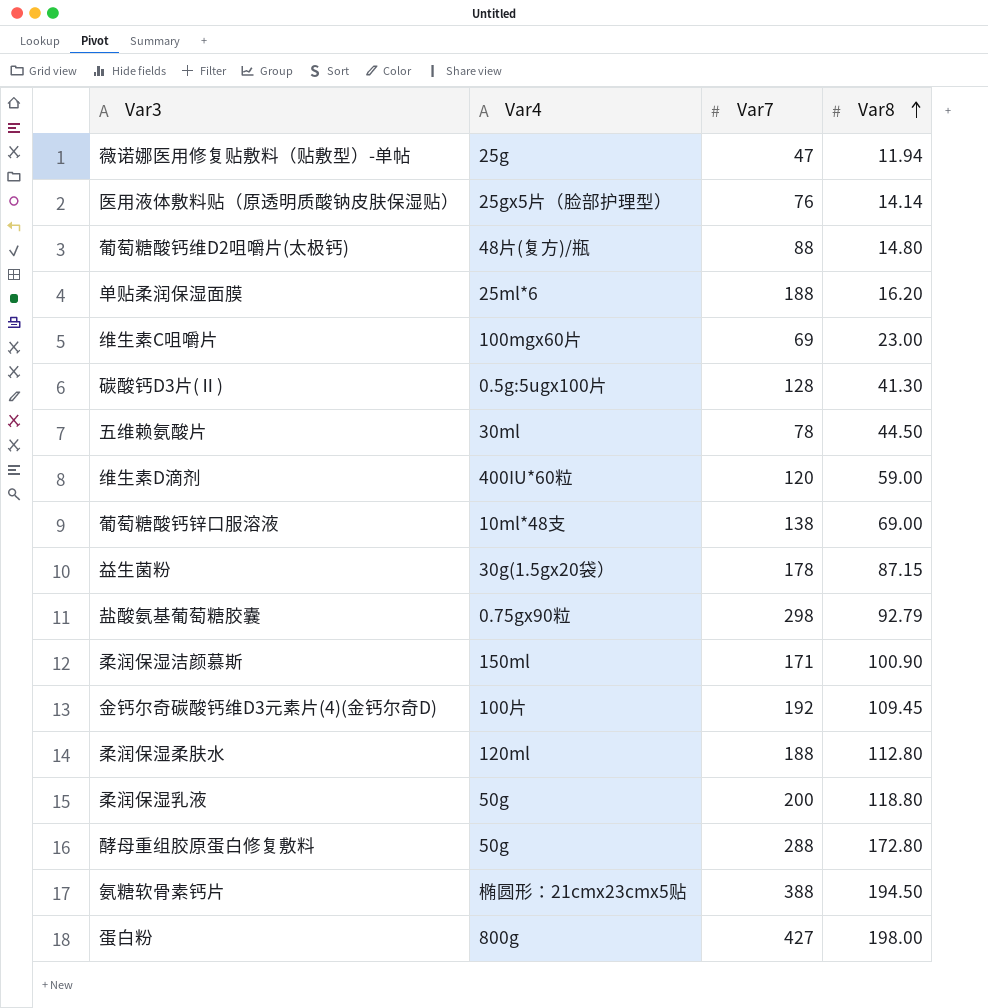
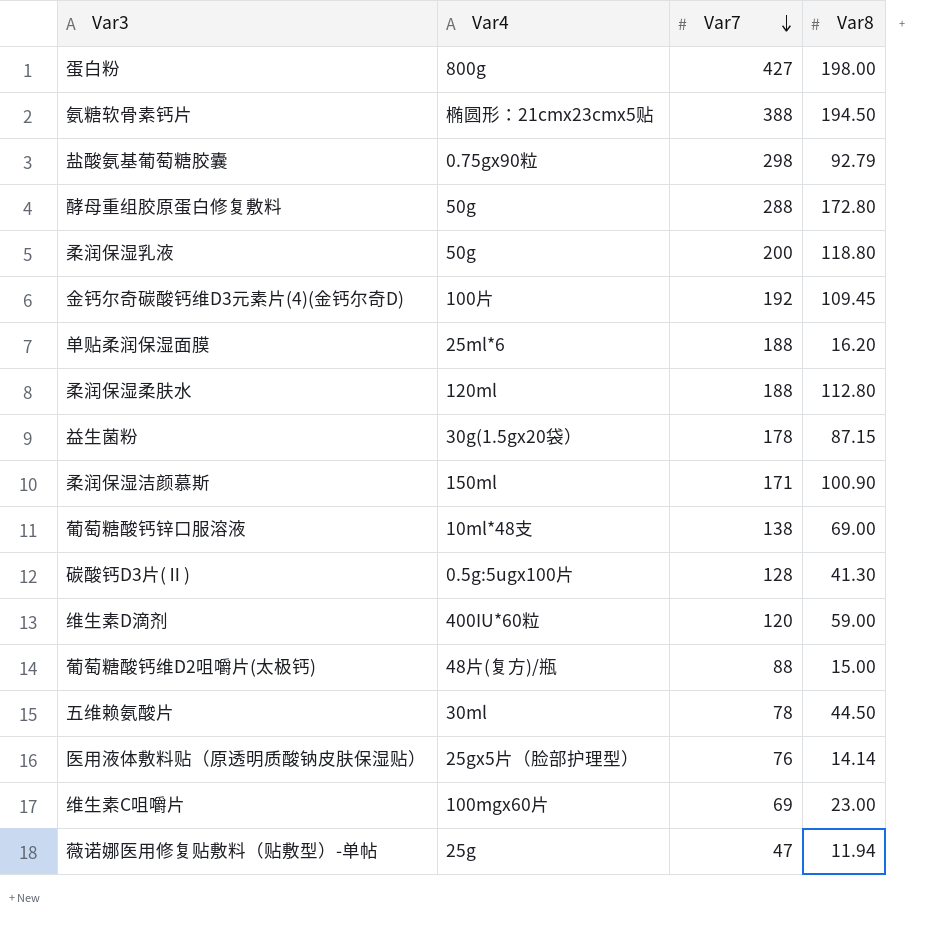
row order: Var8 ascending -> Var7 descending
葡萄糖酸钙维D2咀嚼片(太极钙) | Var8: 14.80 -> 15.00

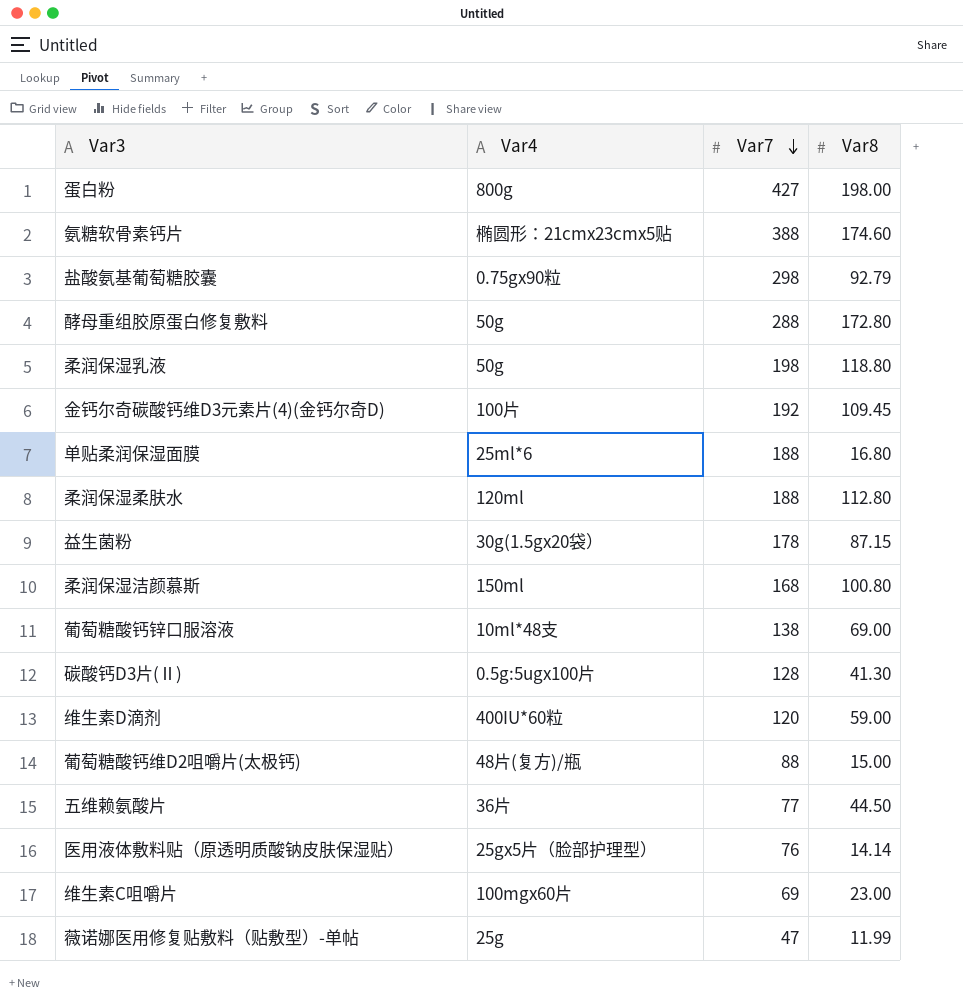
氨糖软骨素钙片 | Var8: 194.50 -> 174.60
柔润保湿乳液 | Var7: 200 -> 198
单贴柔润保湿面膜 | Var8: 16.20 -> 16.80
柔润保湿洁颜慕斯 | Var7: 171 -> 168
柔润保湿洁颜慕斯 | Var8: 100.90 -> 100.80
五维赖氨酸片 | Var4: 30ml -> 36片
五维赖氨酸片 | Var7: 78 -> 77
薇诺娜医用修复贴敷料（贴敷型）-单帖 | Var8: 11.94 -> 11.99

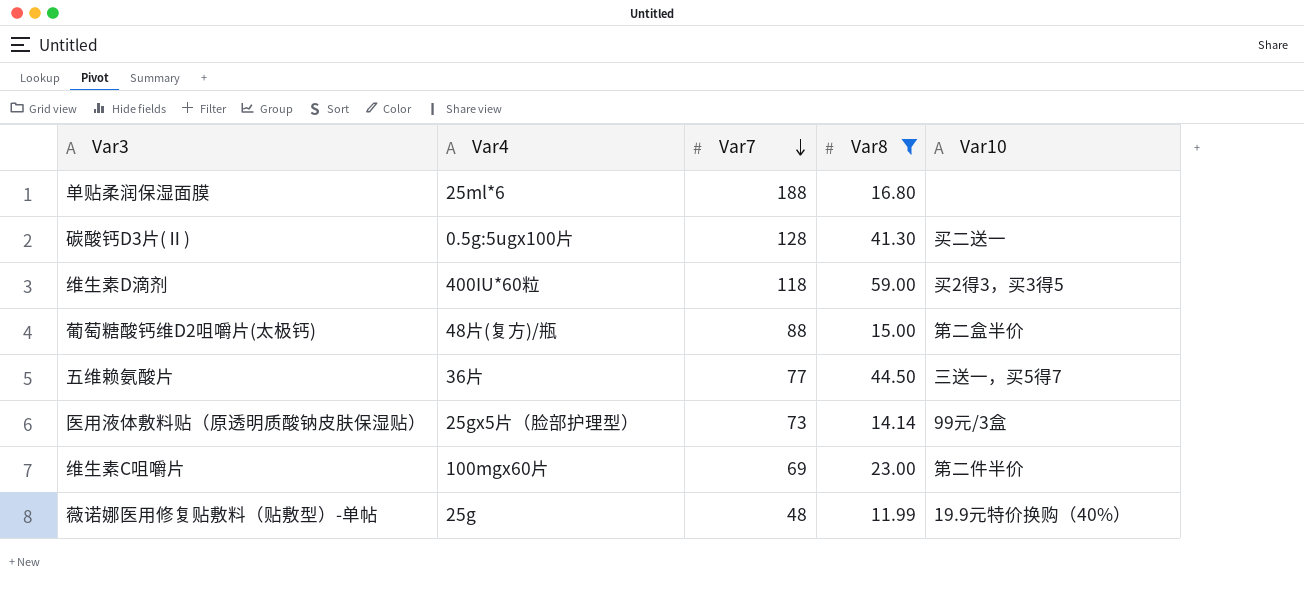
filter: none -> Var8 <= 59.00
column Var10 | position: none -> 5
维生素D滴剂 | Var7: 120 -> 118
医用液体敷料贴（原透明质酸钠皮肤保湿贴） | Var7: 76 -> 73
薇诺娜医用修复贴敷料（贴敷型）-单帖 | Var7: 47 -> 48

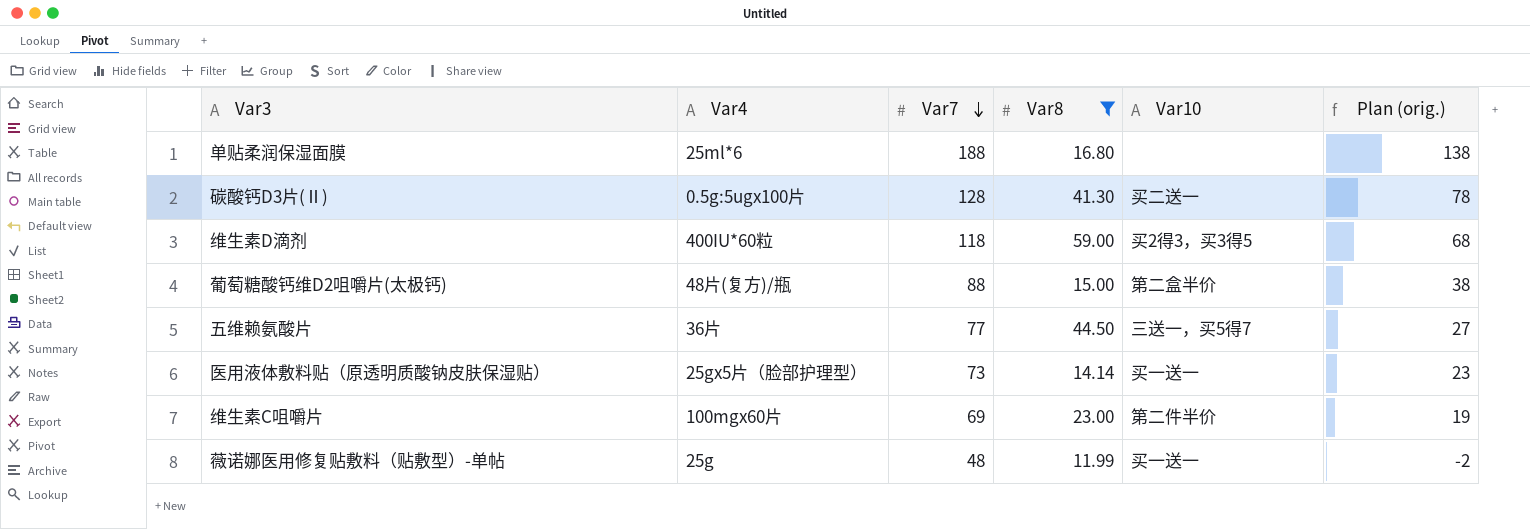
column Plan (orig.) | formula: none -> [Var7] - 50
医用液体敷料贴（原透明质酸钠皮肤保湿贴） | Var10: 99元/3盒 -> 买一送一
薇诺娜医用修复贴敷料（贴敷型）-单帖 | Var10: 19.9元特价换购（40%） -> 买一送一

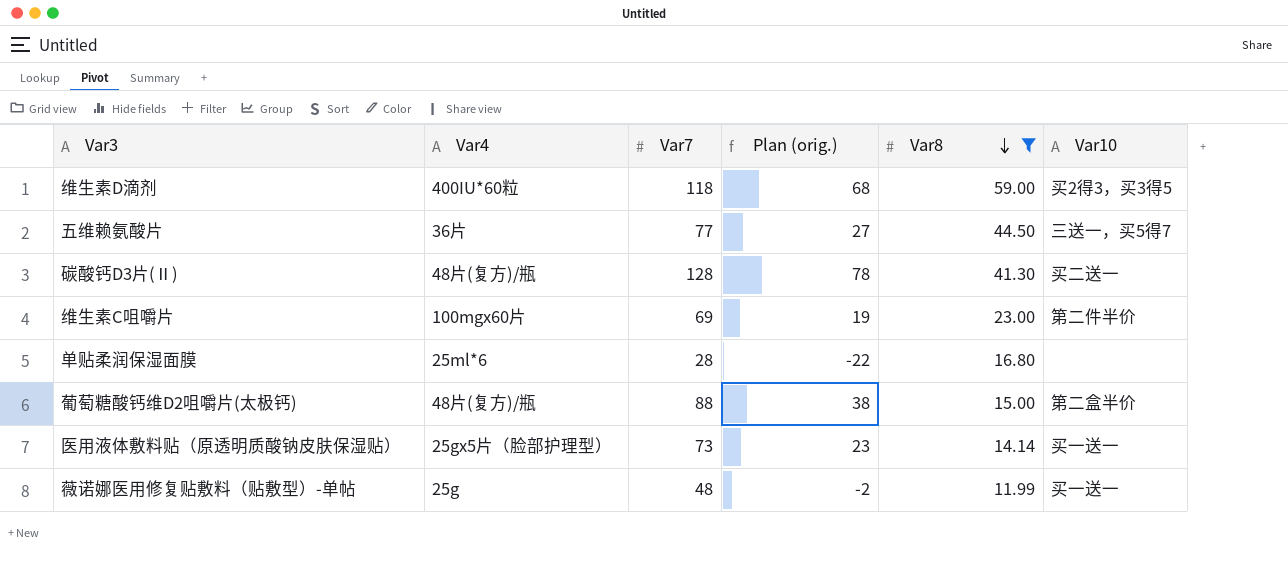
row order: Var7 descending -> Var8 descending
column Plan (orig.) | position: 6 -> 4
碳酸钙D3片(Ⅱ) | Var4: 0.5g:5ugx100片 -> 48片(复方)/瓶
单贴柔润保湿面膜 | Var7: 188 -> 28
单贴柔润保湿面膜 | Plan (orig.): 138 -> -22

